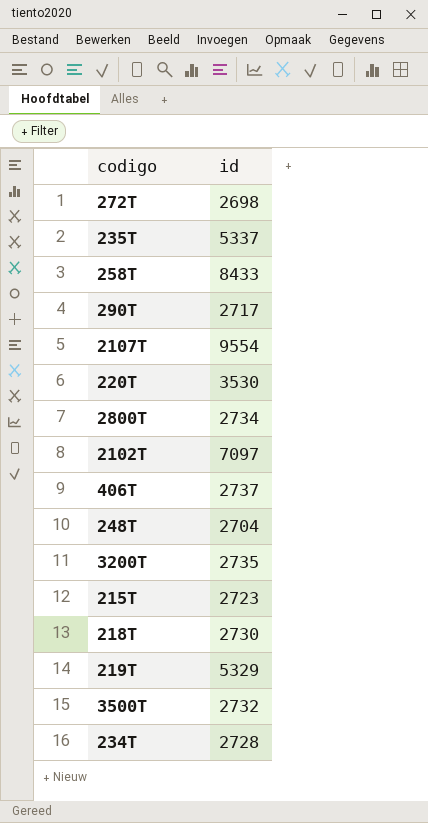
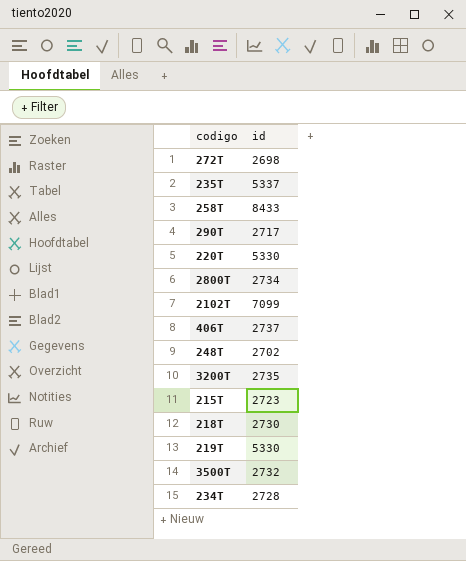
row 2107T: 9554 -> none
220T | id: 3530 -> 5330
2102T | id: 7097 -> 7099
248T | id: 2704 -> 2702
219T | id: 5329 -> 5330

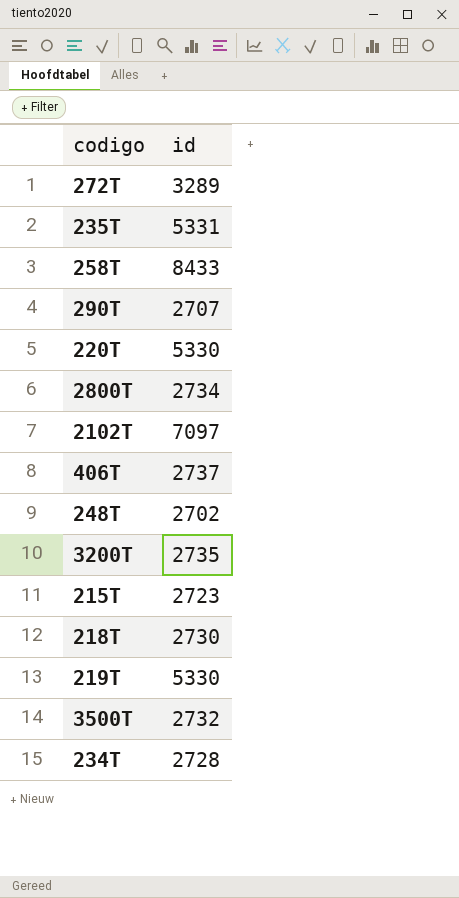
272T | id: 2698 -> 3289
235T | id: 5337 -> 5331
290T | id: 2717 -> 2707
2102T | id: 7099 -> 7097

